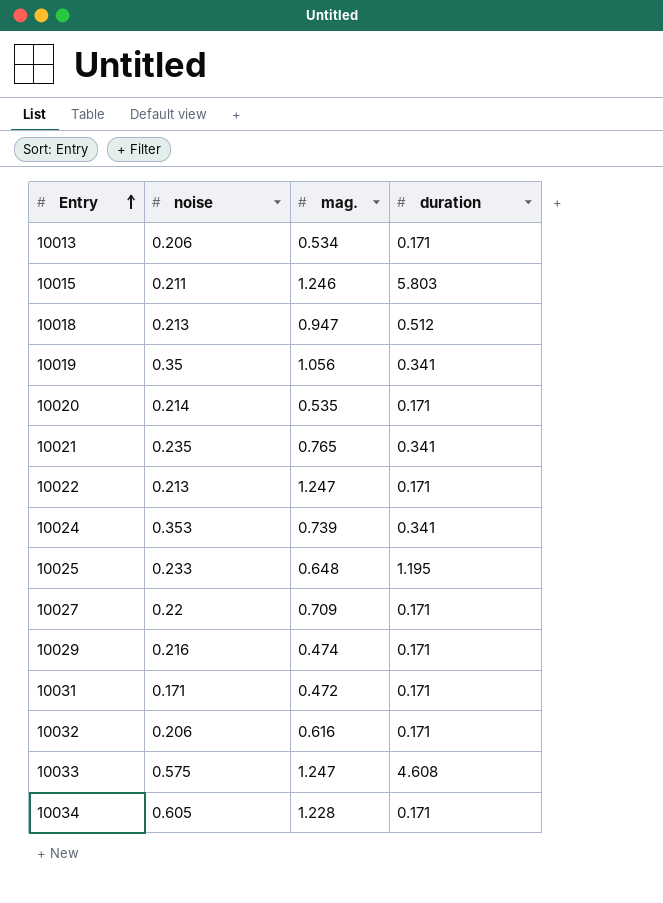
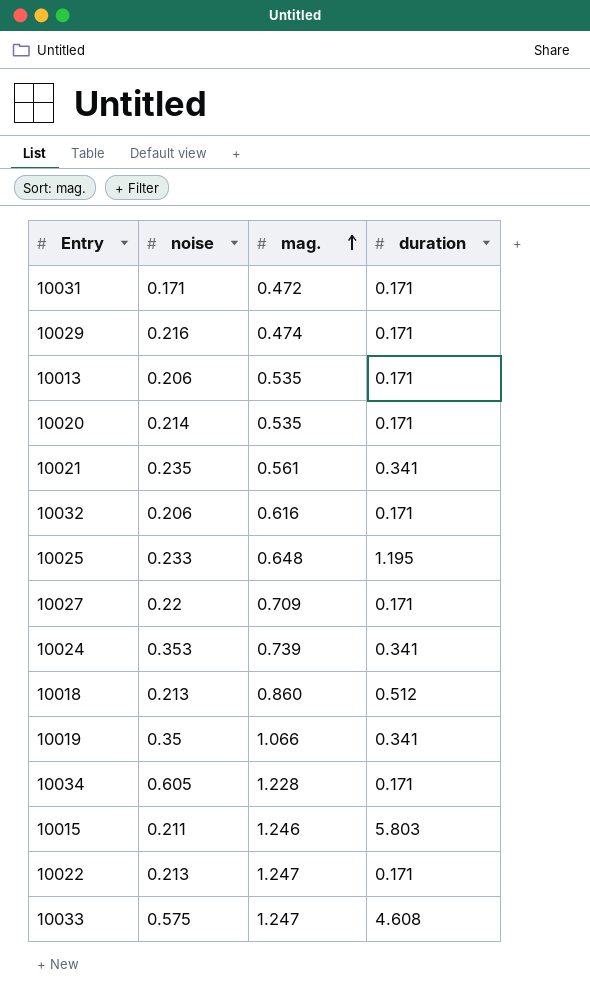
row order: Entry ascending -> mag. ascending
10013 | mag.: 0.534 -> 0.535
10021 | mag.: 0.765 -> 0.561
10018 | mag.: 0.947 -> 0.860
10019 | mag.: 1.056 -> 1.066

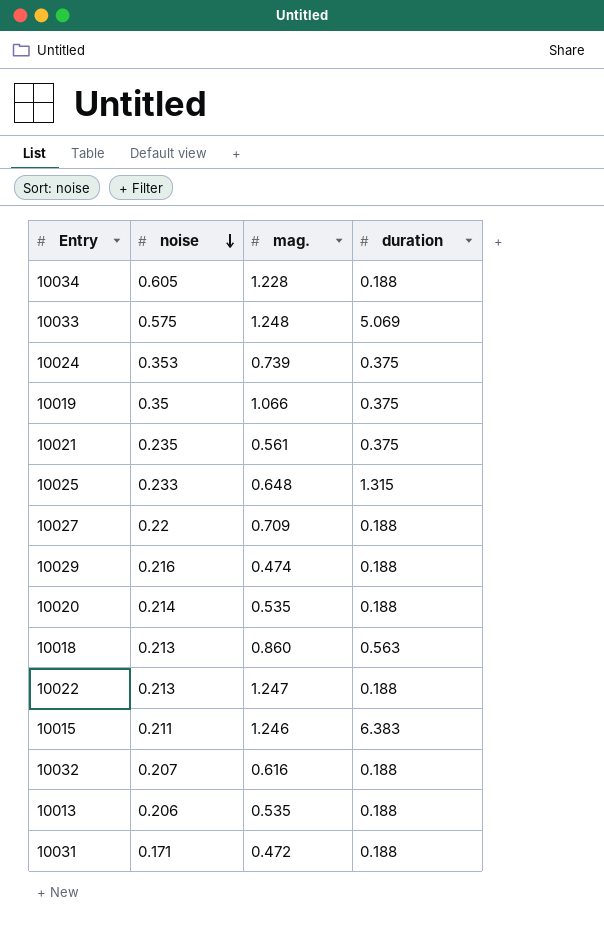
row order: mag. ascending -> noise descending
10034 | duration: 0.171 -> 0.188
10033 | mag.: 1.247 -> 1.248
10033 | duration: 4.608 -> 5.069
10024 | duration: 0.341 -> 0.375
10019 | duration: 0.341 -> 0.375
10021 | duration: 0.341 -> 0.375
10025 | duration: 1.195 -> 1.315
10027 | duration: 0.171 -> 0.188
10029 | duration: 0.171 -> 0.188
10020 | duration: 0.171 -> 0.188
10018 | duration: 0.512 -> 0.563
10022 | duration: 0.171 -> 0.188
10015 | duration: 5.803 -> 6.383
10032 | noise: 0.206 -> 0.207
10032 | duration: 0.171 -> 0.188
10013 | duration: 0.171 -> 0.188
10031 | duration: 0.171 -> 0.188

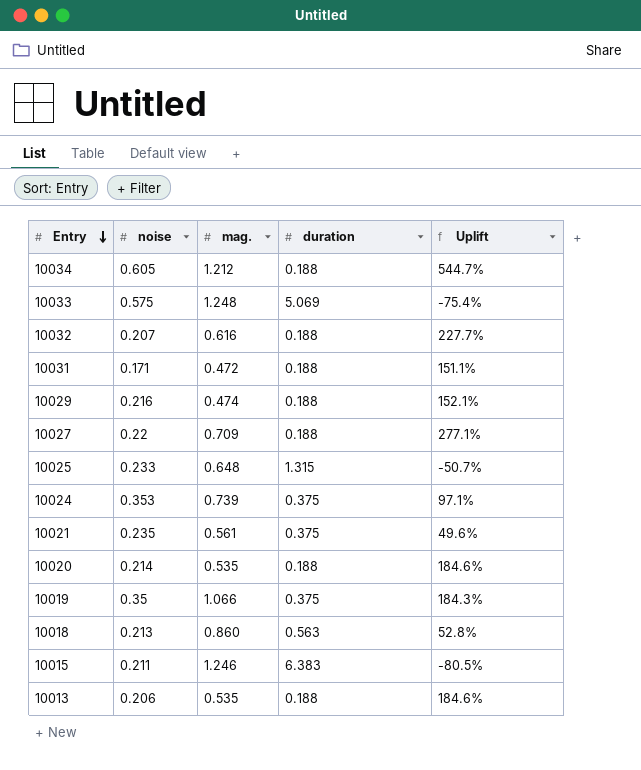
row order: noise descending -> Entry descending
column Uplift | formula: none -> ([mag.] - [duration]) / [duration]
row 10022: 0.213 | 1.247 | 0.188 -> none
10034 | mag.: 1.228 -> 1.212

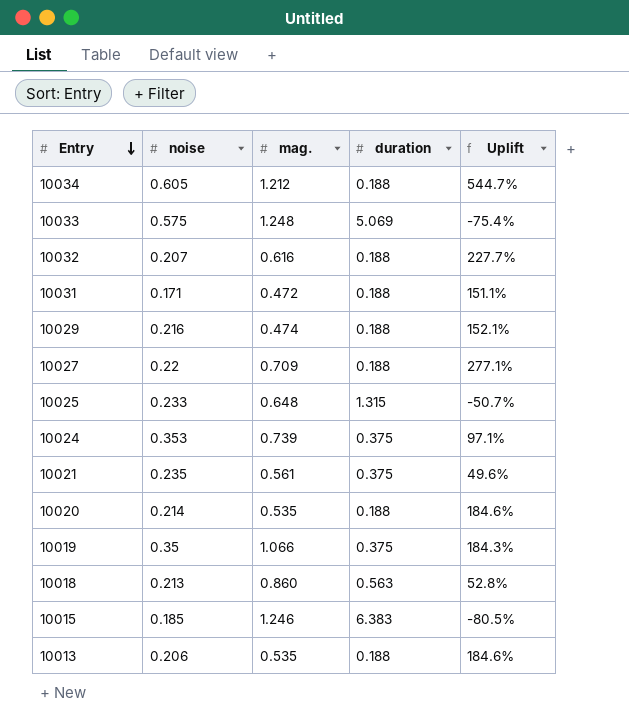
10015 | noise: 0.211 -> 0.185

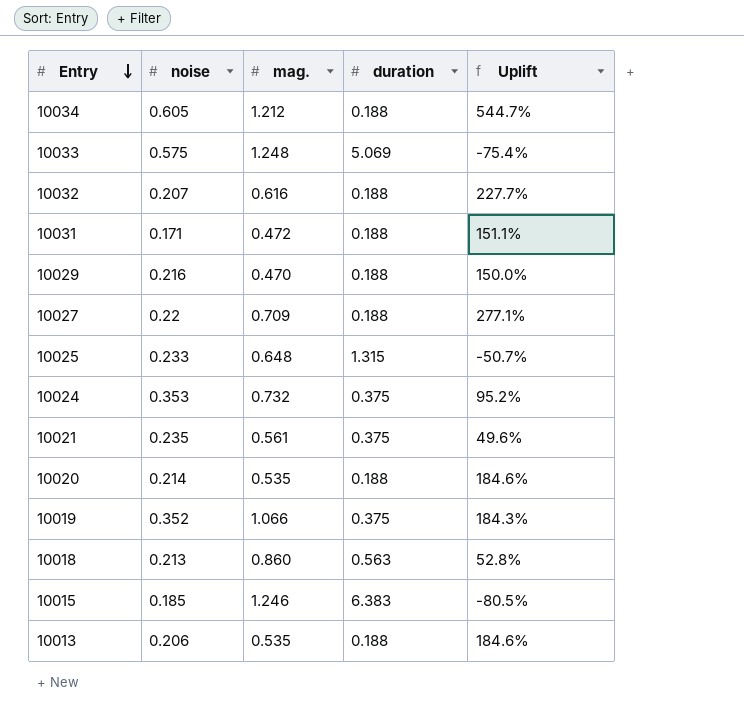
10029 | mag.: 0.474 -> 0.470
10029 | Uplift: 152.1% -> 150.0%
10024 | mag.: 0.739 -> 0.732
10024 | Uplift: 97.1% -> 95.2%
10019 | noise: 0.35 -> 0.352

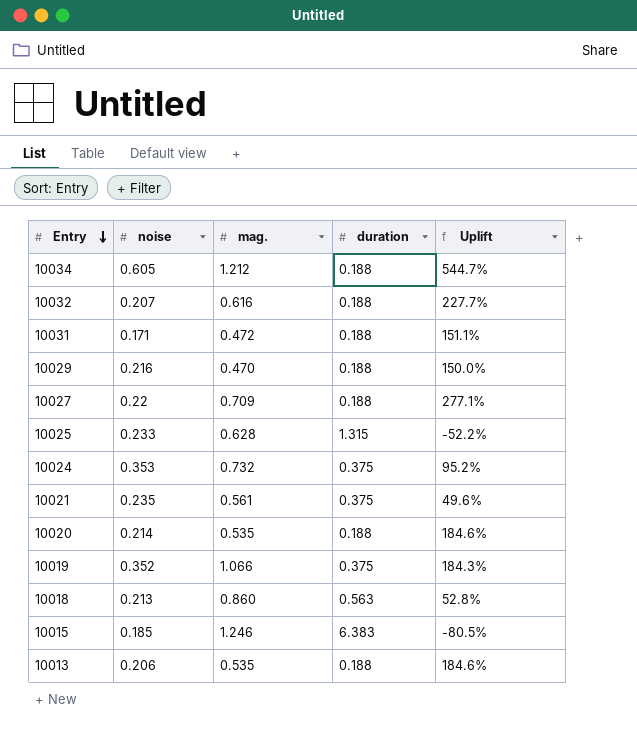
row 10033: 0.575 | 1.248 | 5.069 | -75.4% -> none
10025 | mag.: 0.648 -> 0.628
10025 | Uplift: -50.7% -> -52.2%

